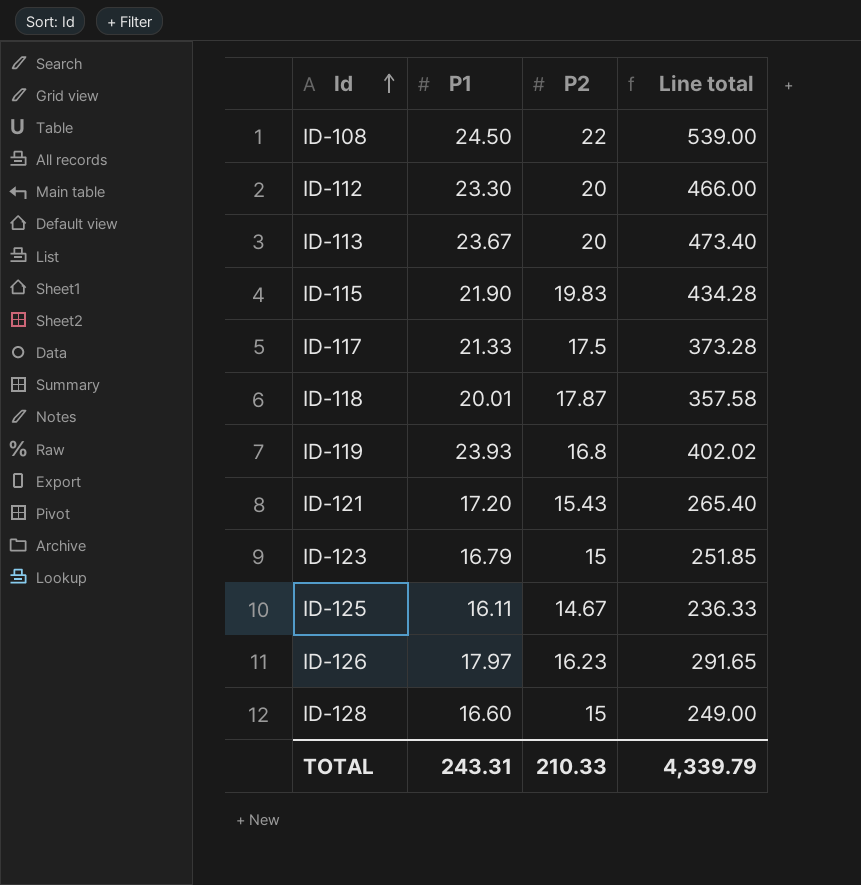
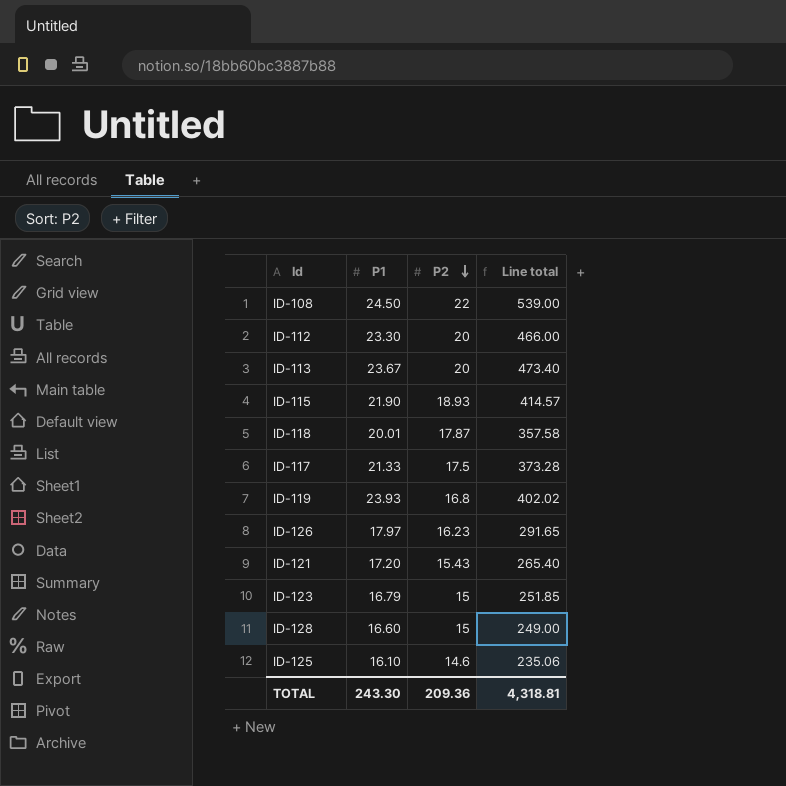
row order: Id ascending -> P2 descending
ID-115 | P2: 19.83 -> 18.93
ID-115 | Line total: 434.28 -> 414.57
ID-125 | P1: 16.11 -> 16.10
ID-125 | P2: 14.67 -> 14.6
ID-125 | Line total: 236.33 -> 235.06
TOTAL | P1: 243.31 -> 243.30
TOTAL | P2: 210.33 -> 209.36
TOTAL | Line total: 4,339.79 -> 4,318.81

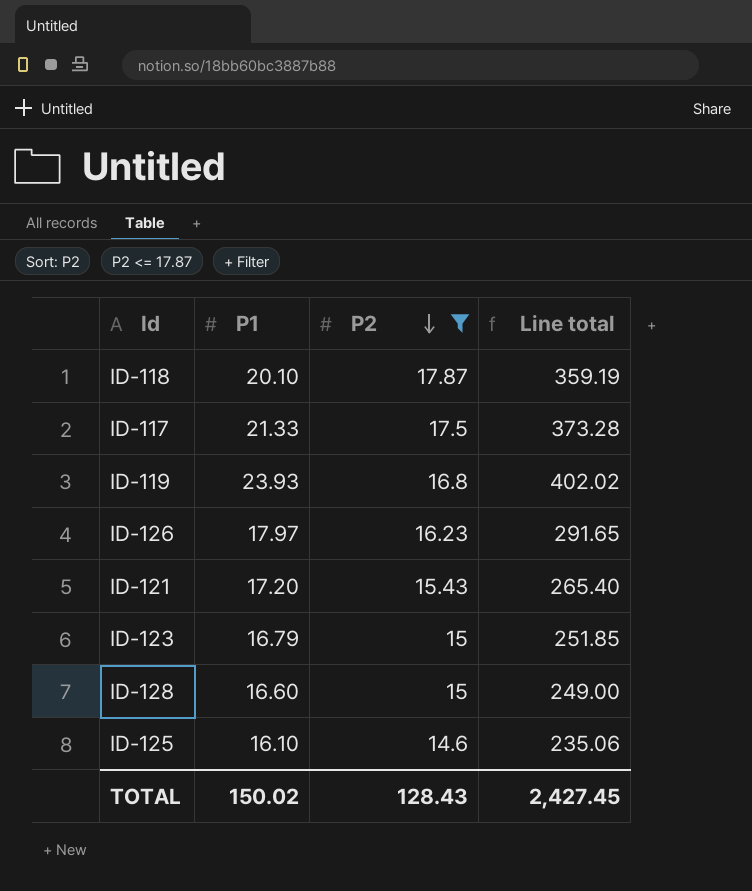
filter: none -> P2 <= 17.87
ID-118 | P1: 20.01 -> 20.10
ID-118 | Line total: 357.58 -> 359.19
TOTAL | P1: 243.30 -> 150.02
TOTAL | P2: 209.36 -> 128.43
TOTAL | Line total: 4,318.81 -> 2,427.45

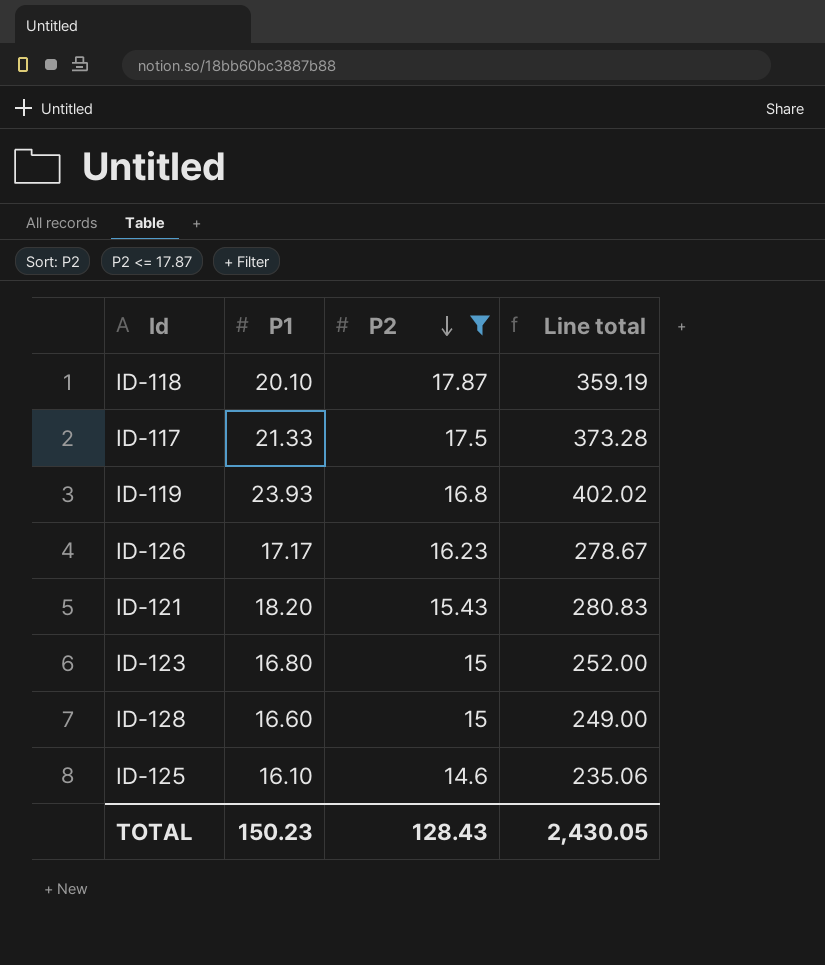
ID-126 | P1: 17.97 -> 17.17
ID-126 | Line total: 291.65 -> 278.67
ID-121 | P1: 17.20 -> 18.20
ID-121 | Line total: 265.40 -> 280.83
ID-123 | P1: 16.79 -> 16.80
ID-123 | Line total: 251.85 -> 252.00
TOTAL | P1: 150.02 -> 150.23
TOTAL | Line total: 2,427.45 -> 2,430.05

